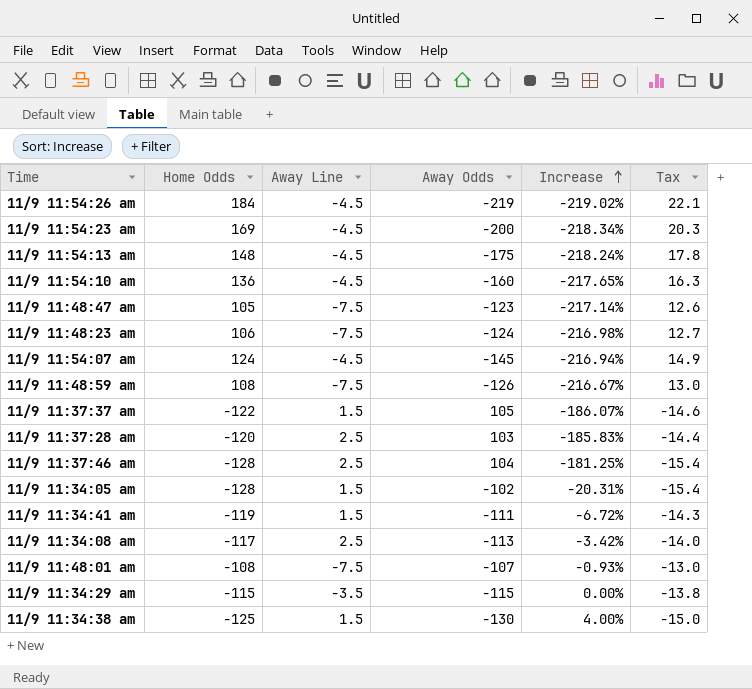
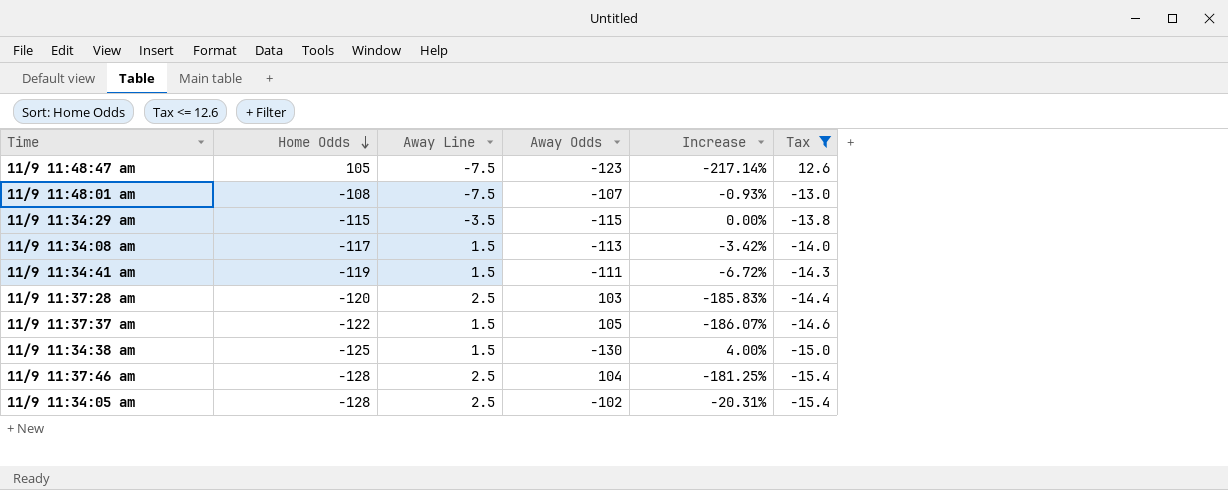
filter: none -> Tax <= 12.6
row order: Increase ascending -> Home Odds descending
11/9 11:34:08 am | Away Line: 2.5 -> 1.5
11/9 11:34:05 am | Away Line: 1.5 -> 2.5

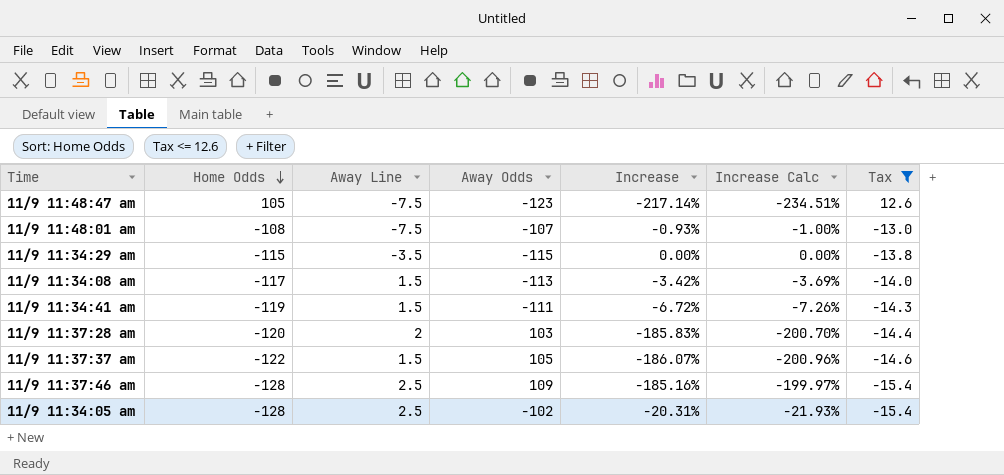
column Increase Calc | formula: none -> [Increase] * 1.08
row 11/9 11:34:38 am: -125 | 1.5 | -130 | 4.00% | -15.0 -> none
11/9 11:37:28 am | Away Line: 2.5 -> 2
11/9 11:37:46 am | Away Odds: 104 -> 109
11/9 11:37:46 am | Increase: -181.25% -> -185.16%

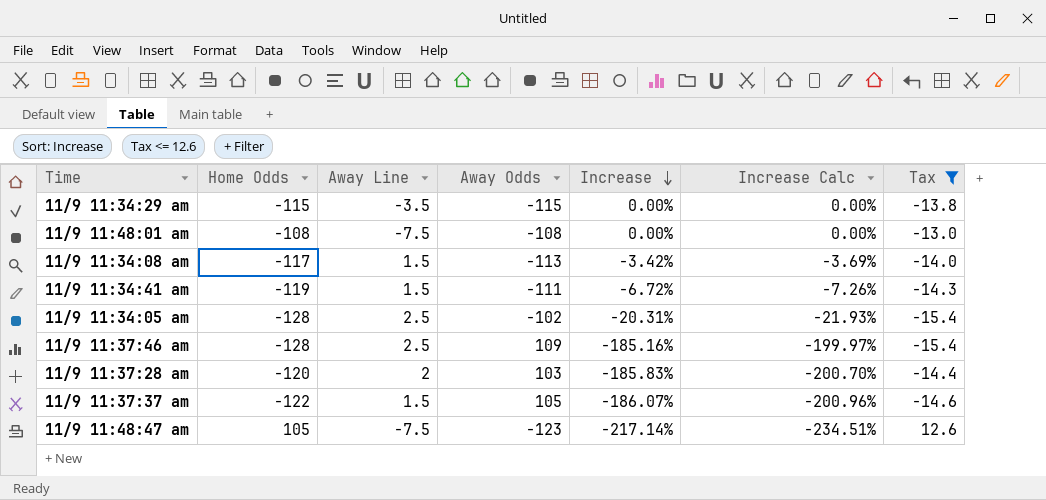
row order: Home Odds descending -> Increase descending
11/9 11:48:01 am | Away Odds: -107 -> -108
11/9 11:48:01 am | Increase: -0.93% -> 0.00%
11/9 11:48:01 am | Increase Calc: -1.00% -> 0.00%

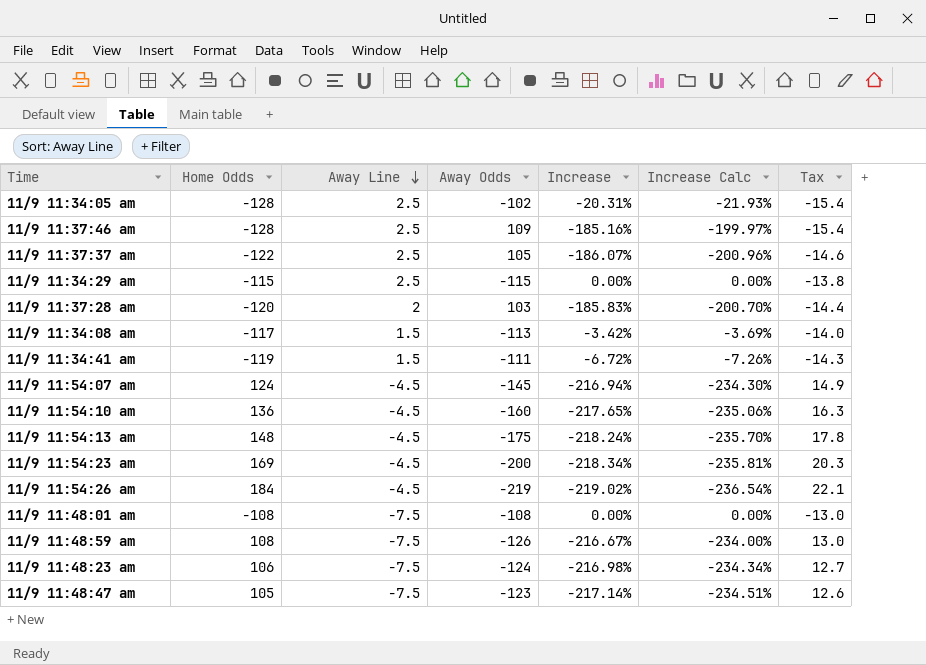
filter: Tax <= 12.6 -> none
row order: Increase descending -> Away Line descending
11/9 11:37:37 am | Away Line: 1.5 -> 2.5
11/9 11:34:29 am | Away Line: -3.5 -> 2.5

